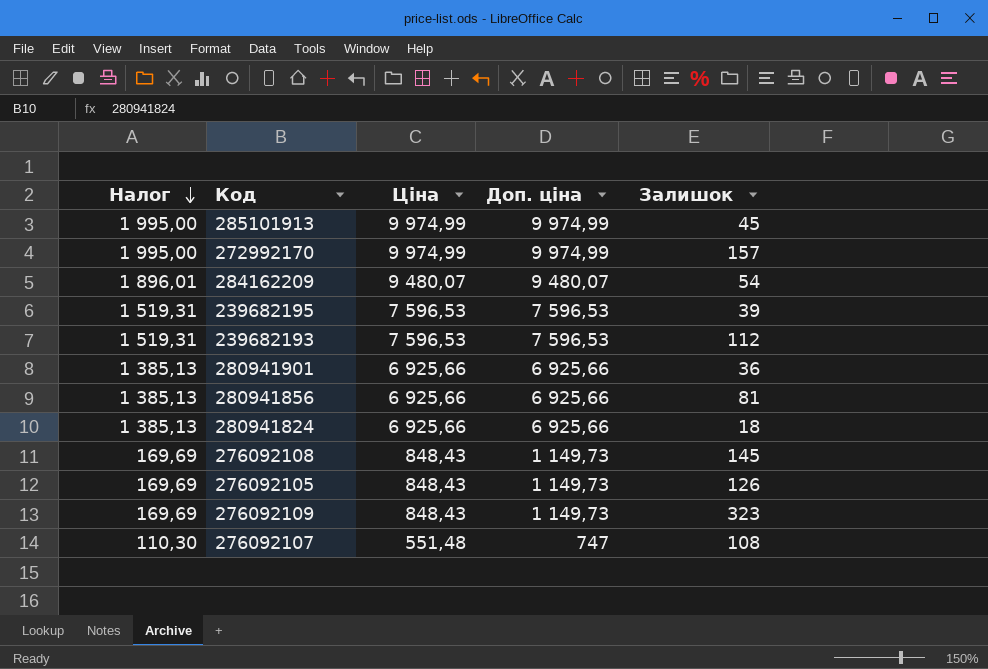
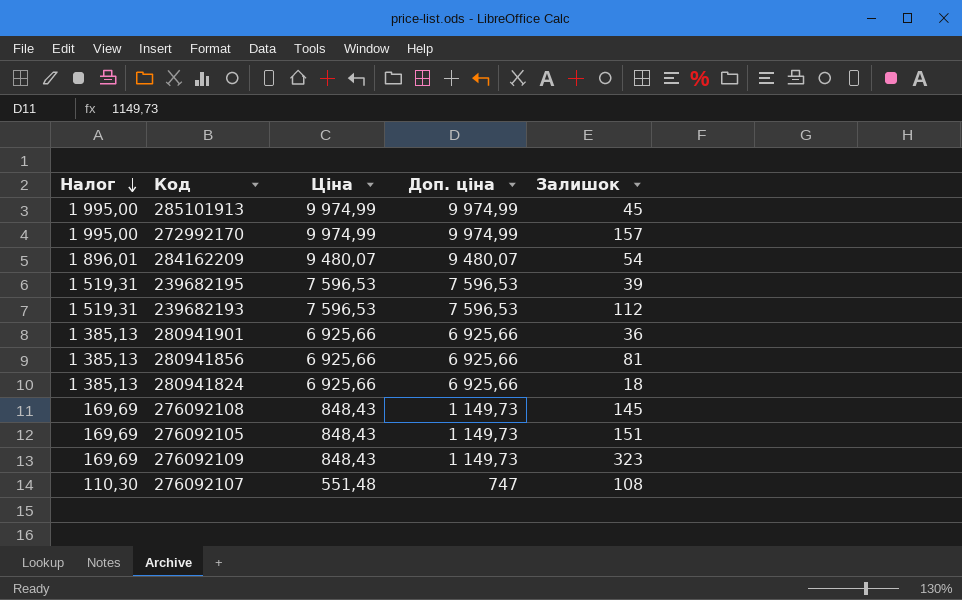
276092105 | Залишок: 126 -> 151

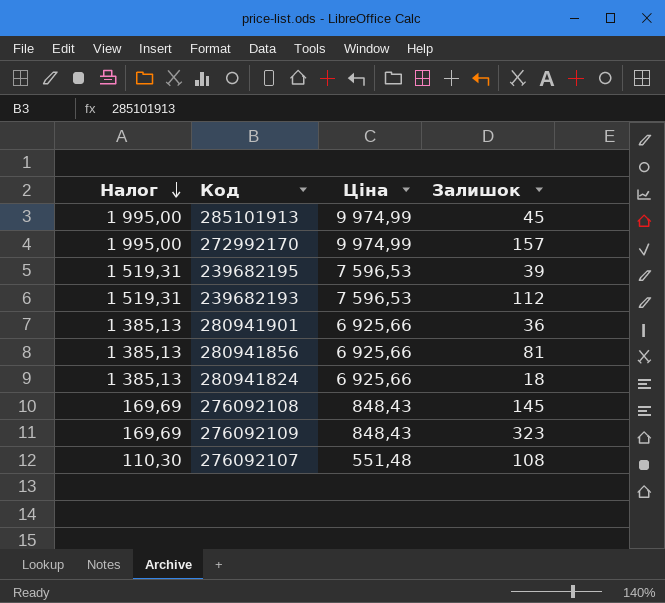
column Доп. ціна | position: 4 -> none
row 284162209: 1 896,01 | 9 480,07 | 9 480,07 | 54 -> none
row 276092105: 169,69 | 848,43 | 1 149,73 | 151 -> none

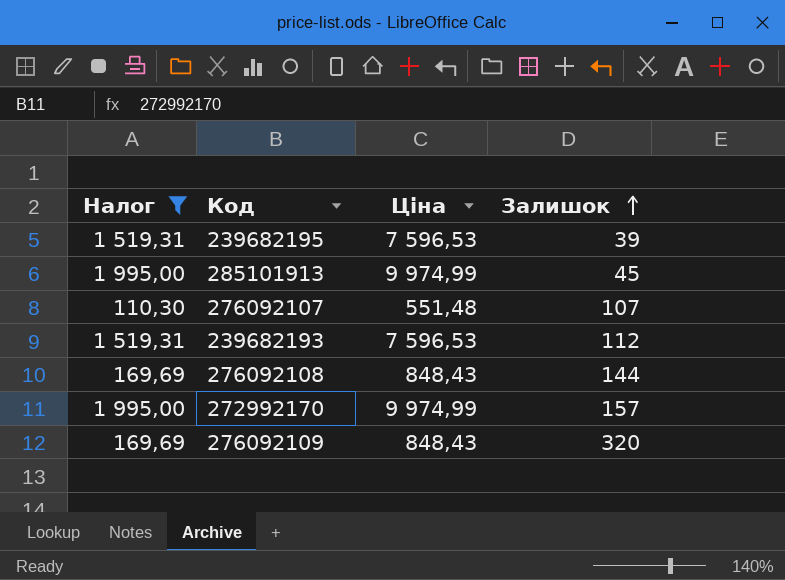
filter: none -> Налог != 1 385,13
row order: Налог descending -> Залишок ascending
276092107 | Залишок: 108 -> 107
276092108 | Залишок: 145 -> 144
276092109 | Залишок: 323 -> 320

